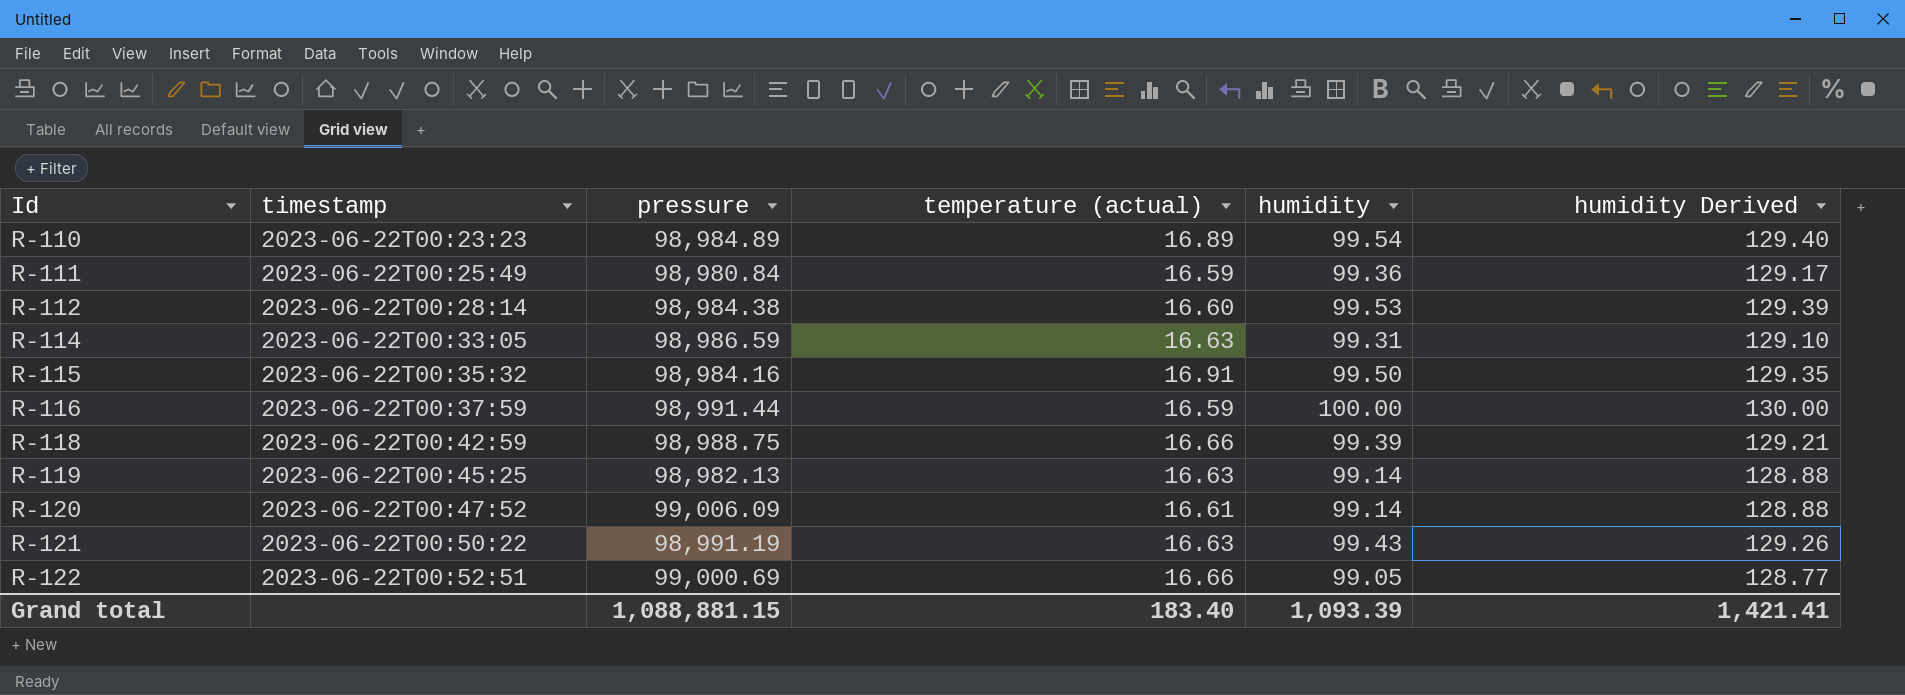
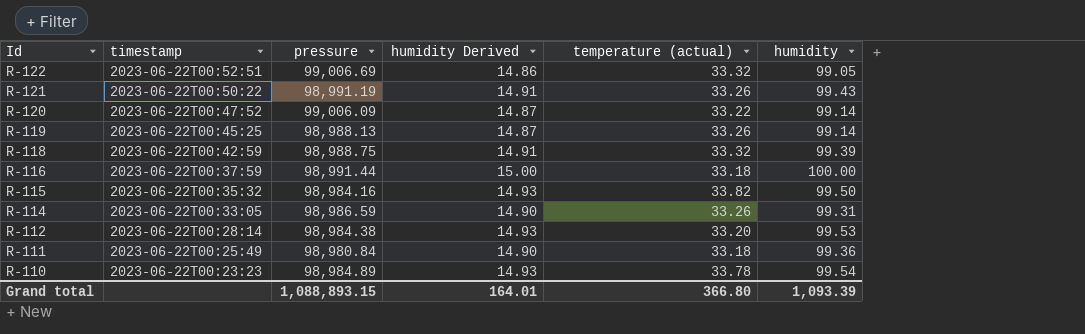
row order: Id ascending -> Id descending
column humidity Derived | formula: [humidity] * 1.3 -> [humidity] * 0.15
column humidity Derived | position: 6 -> 4
R-122 | pressure: 99,000.69 -> 99,006.69
R-122 | temperature (actual): 16.66 -> 33.32
R-121 | temperature (actual): 16.63 -> 33.26
R-120 | temperature (actual): 16.61 -> 33.22
R-119 | pressure: 98,982.13 -> 98,988.13
R-119 | temperature (actual): 16.63 -> 33.26
R-118 | temperature (actual): 16.66 -> 33.32
R-116 | temperature (actual): 16.59 -> 33.18
R-115 | temperature (actual): 16.91 -> 33.82
R-114 | temperature (actual): 16.63 -> 33.26
R-112 | temperature (actual): 16.60 -> 33.20
R-111 | temperature (actual): 16.59 -> 33.18
R-110 | temperature (actual): 16.89 -> 33.78
Grand total | pressure: 1,088,881.15 -> 1,088,893.15
Grand total | humidity Derived: 1,421.41 -> 164.01
Grand total | temperature (actual): 183.40 -> 366.80

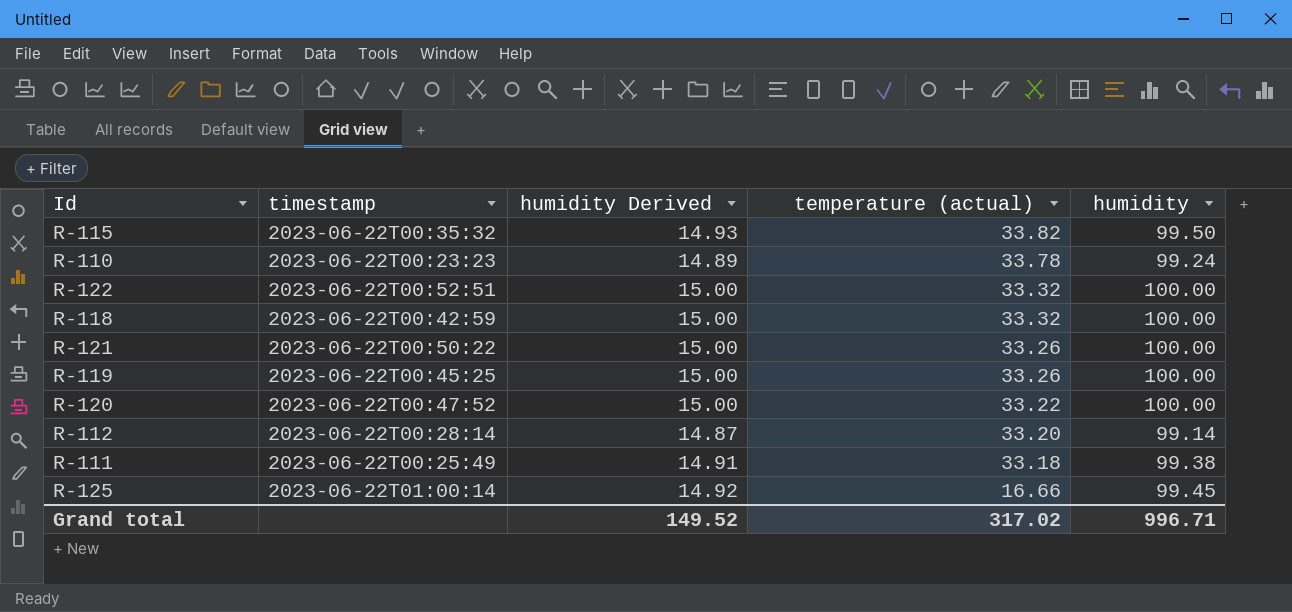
row order: Id descending -> temperature (actual) descending
column pressure | position: 3 -> none
row R-116: 2023-06-22T00:37:59 | 98,991.44 | 15.00 | 33.18 | 100.00 -> none
row R-114: 2023-06-22T00:33:05 | 98,986.59 | 14.90 | 33.26 | 99.31 -> none
R-110 | humidity Derived: 14.93 -> 14.89
R-110 | humidity: 99.54 -> 99.24
R-122 | humidity Derived: 14.86 -> 15.00
R-122 | humidity: 99.05 -> 100.00
R-118 | humidity Derived: 14.91 -> 15.00
R-118 | humidity: 99.39 -> 100.00
R-121 | humidity Derived: 14.91 -> 15.00
R-121 | humidity: 99.43 -> 100.00
R-119 | humidity Derived: 14.87 -> 15.00
R-119 | humidity: 99.14 -> 100.00
R-120 | humidity Derived: 14.87 -> 15.00
R-120 | humidity: 99.14 -> 100.00
R-112 | humidity Derived: 14.93 -> 14.87
R-112 | humidity: 99.53 -> 99.14
R-111 | humidity Derived: 14.90 -> 14.91
R-111 | humidity: 99.36 -> 99.38
row R-125: none -> 2023-06-22T01:00:14 | 14.92 | 16.66 | 99.45
Grand total | humidity Derived: 164.01 -> 149.52
Grand total | temperature (actual): 366.80 -> 317.02
Grand total | humidity: 1,093.39 -> 996.71

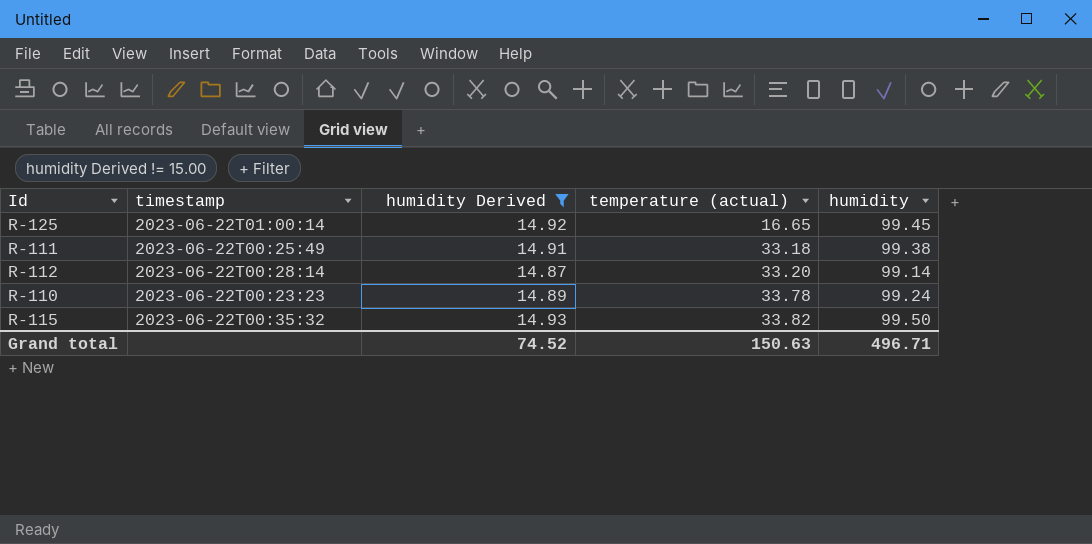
filter: none -> humidity Derived != 15.00
row order: temperature (actual) descending -> temperature (actual) ascending
R-125 | temperature (actual): 16.66 -> 16.65
Grand total | humidity Derived: 149.52 -> 74.52
Grand total | temperature (actual): 317.02 -> 150.63
Grand total | humidity: 996.71 -> 496.71

